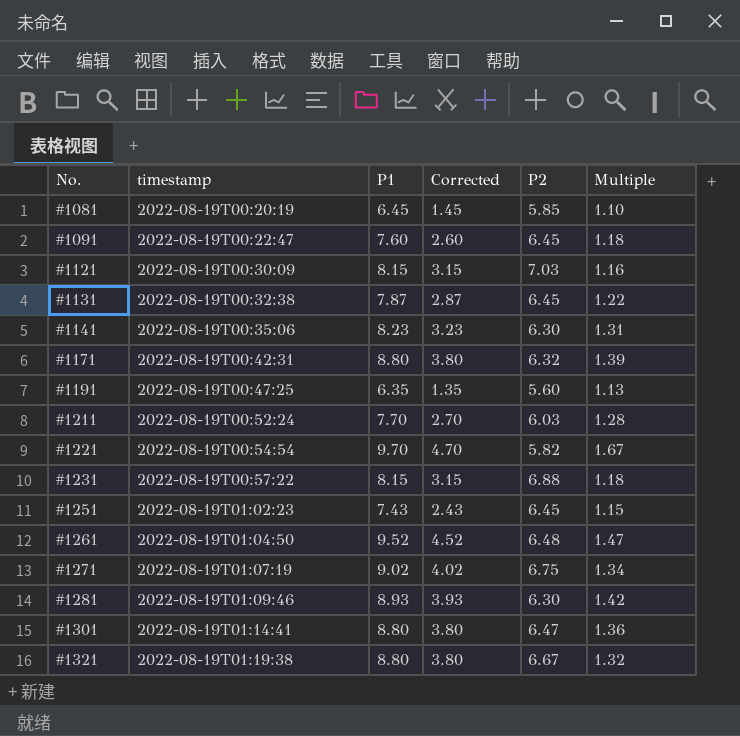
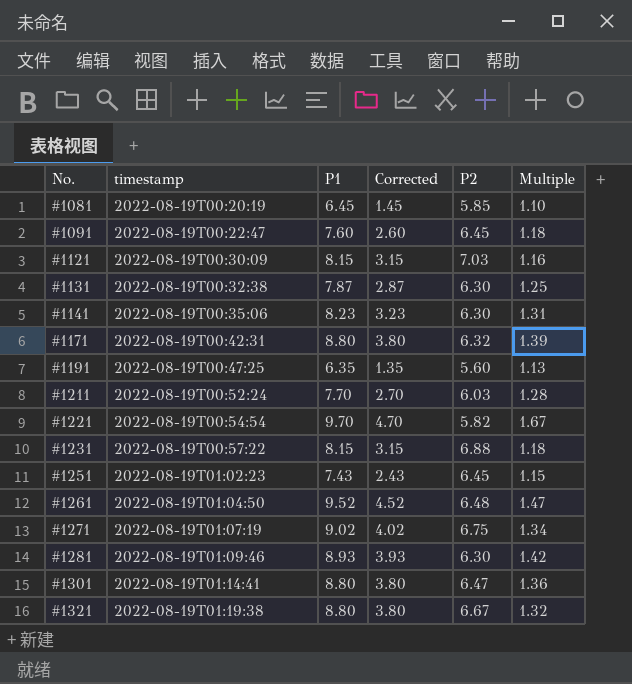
#1131 | P2: 6.45 -> 6.30
#1131 | Multiple: 1.22 -> 1.25

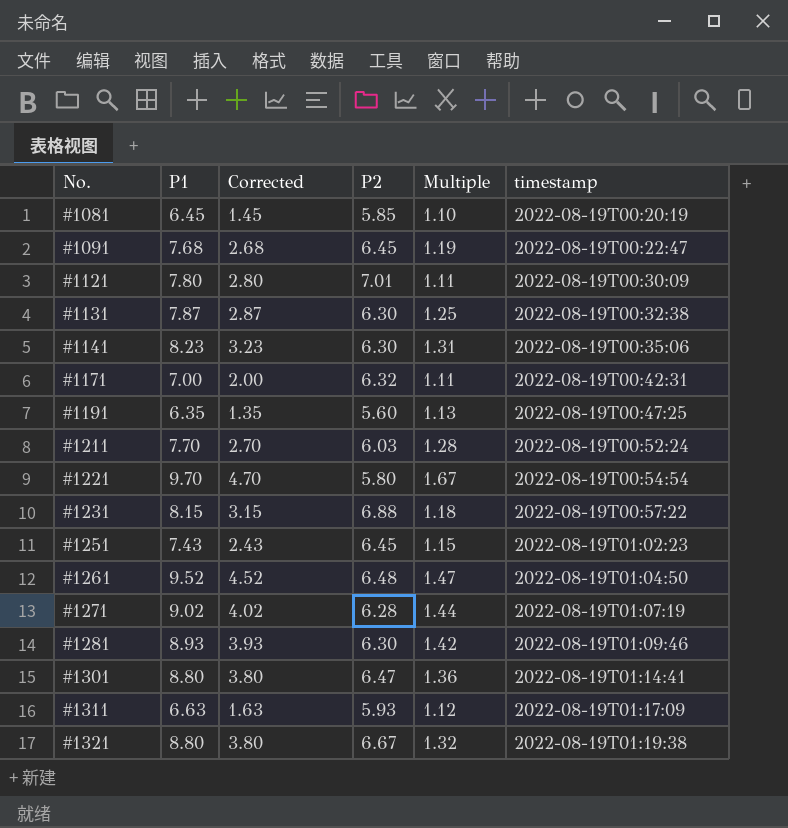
column timestamp | position: 2 -> 6
#1091 | P1: 7.60 -> 7.68
#1091 | Corrected: 2.60 -> 2.68
#1091 | Multiple: 1.18 -> 1.19
#1121 | P1: 8.15 -> 7.80
#1121 | Corrected: 3.15 -> 2.80
#1121 | P2: 7.03 -> 7.01
#1121 | Multiple: 1.16 -> 1.11
#1171 | P1: 8.80 -> 7.00
#1171 | Corrected: 3.80 -> 2.00
#1171 | Multiple: 1.39 -> 1.11
#1221 | P2: 5.82 -> 5.80
#1271 | P2: 6.75 -> 6.28
#1271 | Multiple: 1.34 -> 1.44
row #1311: none -> 6.63 | 1.63 | 5.93 | 1.12 | 2022-08-19T01:17:09

